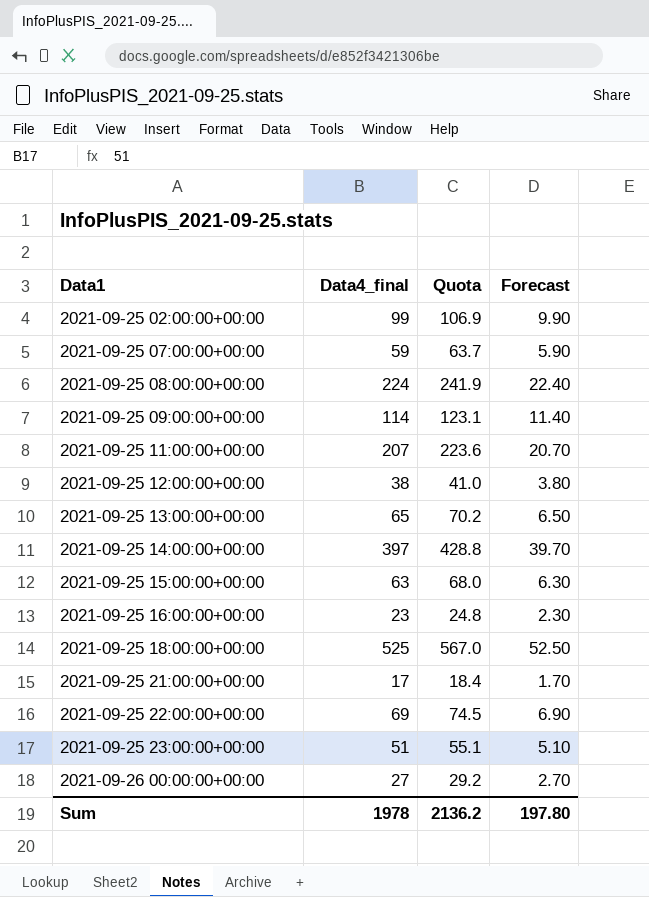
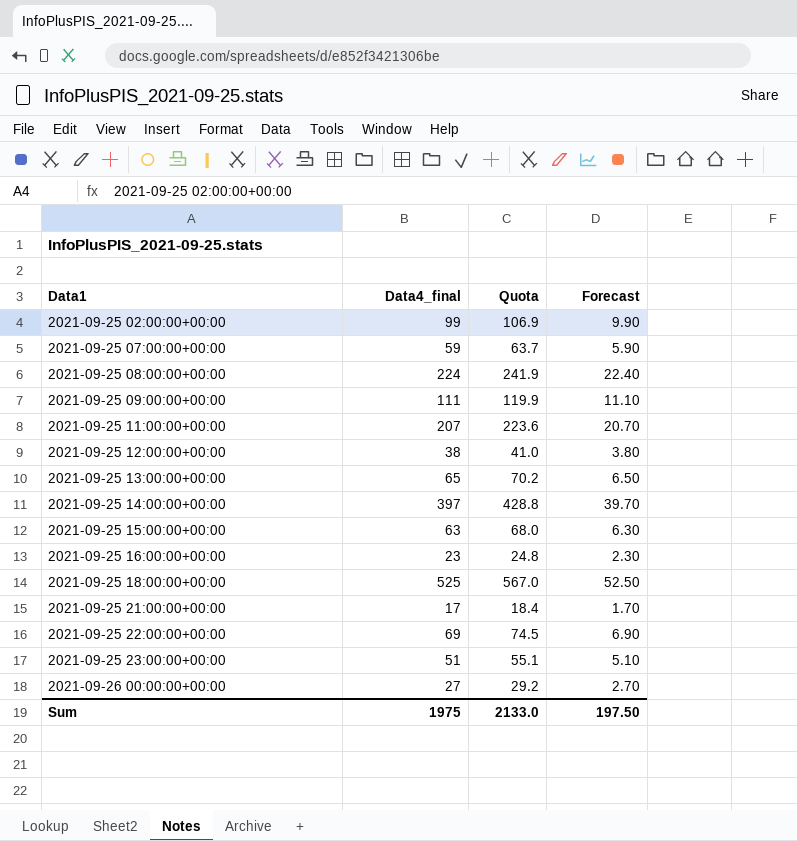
2021-09-25 09:00:00+00:00 | Data4_final: 114 -> 111
2021-09-25 09:00:00+00:00 | Quota: 123.1 -> 119.9
2021-09-25 09:00:00+00:00 | Forecast: 11.40 -> 11.10
Sum | Data4_final: 1978 -> 1975
Sum | Quota: 2136.2 -> 2133.0
Sum | Forecast: 197.80 -> 197.50

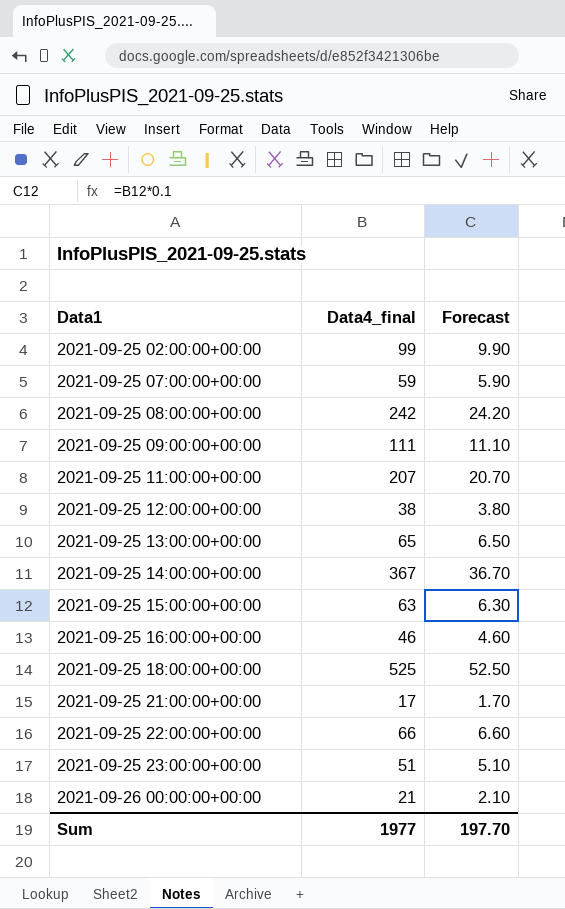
column Quota | formula: [Data4_final] * 1.08 -> none
2021-09-25 08:00:00+00:00 | Data4_final: 224 -> 242
2021-09-25 08:00:00+00:00 | Forecast: 22.40 -> 24.20
2021-09-25 14:00:00+00:00 | Data4_final: 397 -> 367
2021-09-25 14:00:00+00:00 | Forecast: 39.70 -> 36.70
2021-09-25 16:00:00+00:00 | Data4_final: 23 -> 46
2021-09-25 16:00:00+00:00 | Forecast: 2.30 -> 4.60
2021-09-25 22:00:00+00:00 | Data4_final: 69 -> 66
2021-09-25 22:00:00+00:00 | Forecast: 6.90 -> 6.60
2021-09-26 00:00:00+00:00 | Data4_final: 27 -> 21
2021-09-26 00:00:00+00:00 | Forecast: 2.70 -> 2.10
Sum | Data4_final: 1975 -> 1977
Sum | Forecast: 197.50 -> 197.70

